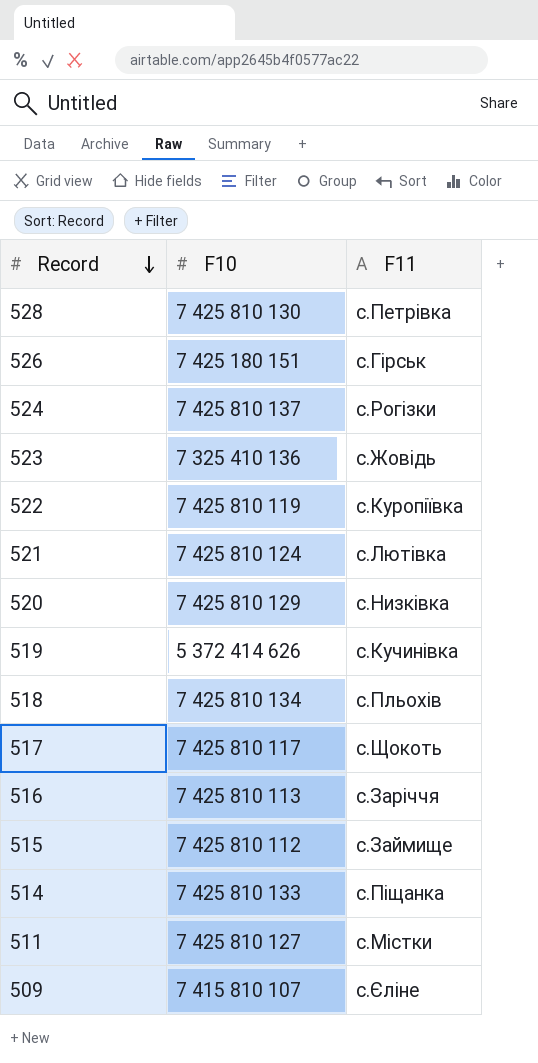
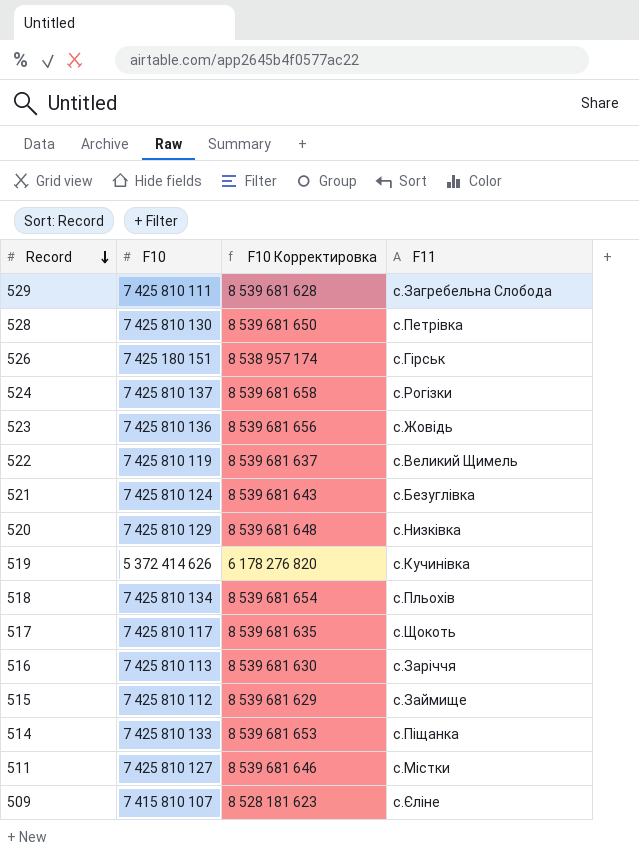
column F10 Корректировка | formula: none -> [F10] * 1,15
row 529: none -> 7 425 810 111 | 8 539 681 628 | с.Загребельна Слобода
523 | F10: 7 325 410 136 -> 7 425 810 136
522 | F11: с.Куропіївка -> с.Великий Щимель
521 | F11: с.Лютівка -> с.Безуглівка

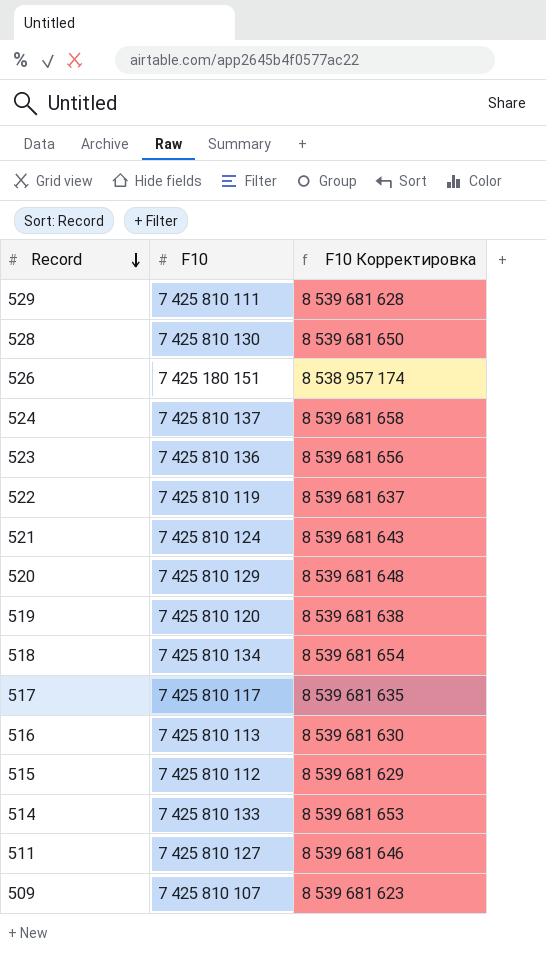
column F11 | position: 4 -> none
519 | F10: 5 372 414 626 -> 7 425 810 120
519 | F10 Корректировка: 6 178 276 820 -> 8 539 681 638
509 | F10: 7 415 810 107 -> 7 425 810 107
509 | F10 Корректировка: 8 528 181 623 -> 8 539 681 623

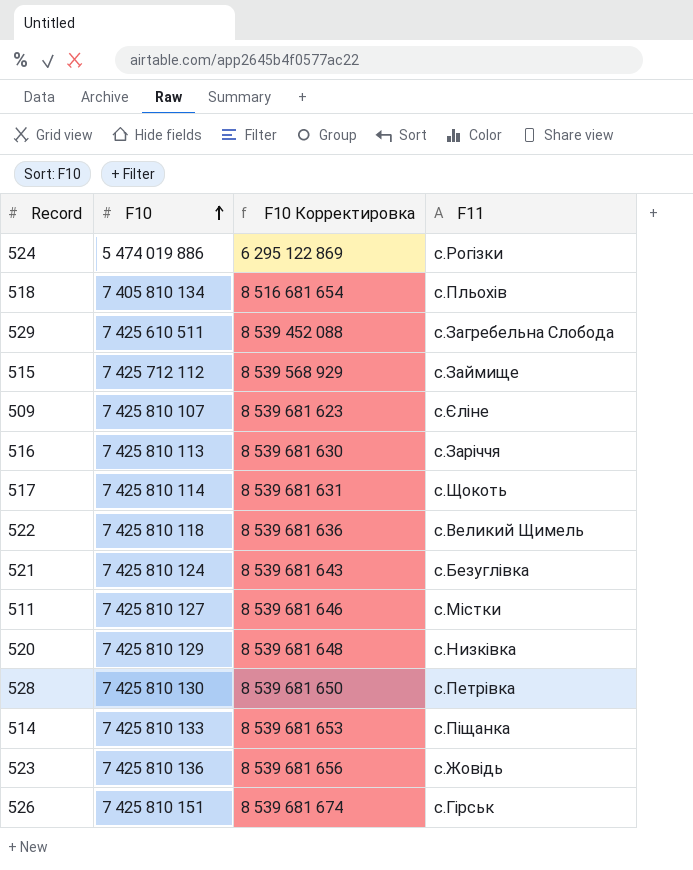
row order: Record descending -> F10 ascending
column F11 | position: none -> 4
row 519: 7 425 810 120 | 8 539 681 638 -> none
524 | F10: 7 425 810 137 -> 5 474 019 886
524 | F10 Корректировка: 8 539 681 658 -> 6 295 122 869
518 | F10: 7 425 810 134 -> 7 405 810 134
518 | F10 Корректировка: 8 539 681 654 -> 8 516 681 654
529 | F10: 7 425 810 111 -> 7 425 610 511
529 | F10 Корректировка: 8 539 681 628 -> 8 539 452 088
515 | F10: 7 425 810 112 -> 7 425 712 112
515 | F10 Корректировка: 8 539 681 629 -> 8 539 568 929
517 | F10: 7 425 810 117 -> 7 425 810 114
517 | F10 Корректировка: 8 539 681 635 -> 8 539 681 631
522 | F10: 7 425 810 119 -> 7 425 810 118
522 | F10 Корректировка: 8 539 681 637 -> 8 539 681 636
526 | F10: 7 425 180 151 -> 7 425 810 151
526 | F10 Корректировка: 8 538 957 174 -> 8 539 681 674

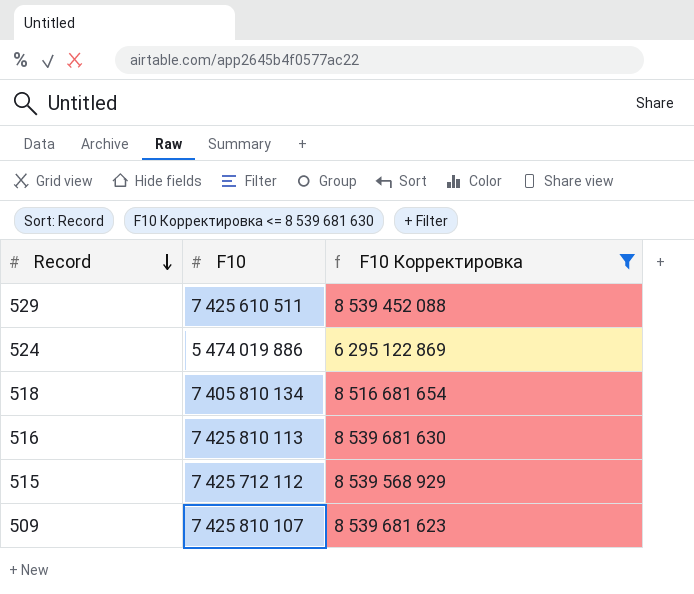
filter: none -> F10 Корректировка <= 8 539 681 630
row order: F10 ascending -> Record descending
column F11 | position: 4 -> none

